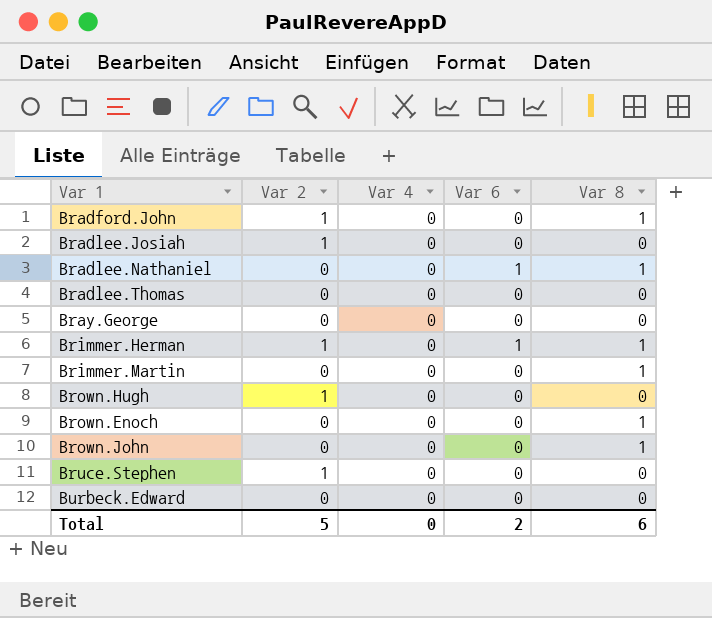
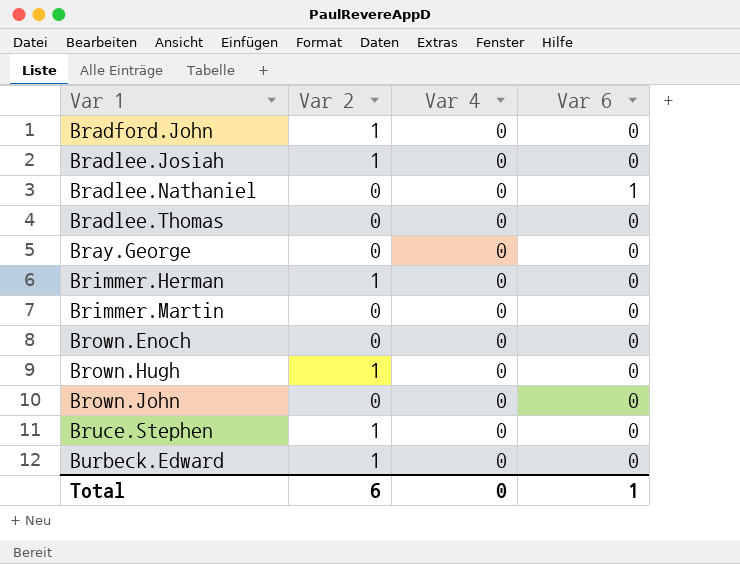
row order: none -> Var 1 ascending
column Var 8 | position: 5 -> none
Brimmer.Herman | Var 6: 1 -> 0
Burbeck.Edward | Var 2: 0 -> 1
Total | Var 2: 5 -> 6
Total | Var 6: 2 -> 1

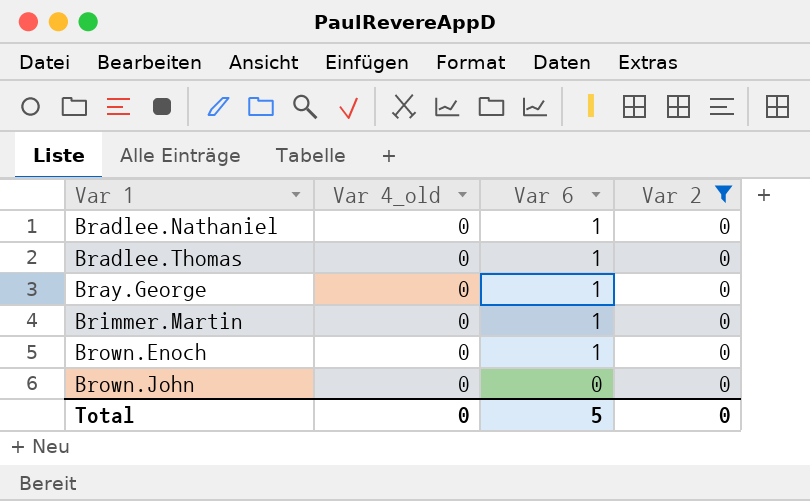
filter: none -> Var 2 = 0
column name: Var 4 -> Var 4_old
column Var 2 | position: 2 -> 4
Bradlee.Thomas | Var 6: 0 -> 1
Bray.George | Var 6: 0 -> 1
Brimmer.Martin | Var 6: 0 -> 1
Brown.Enoch | Var 6: 0 -> 1
Total | Var 6: 1 -> 5
Total | Var 2: 6 -> 0

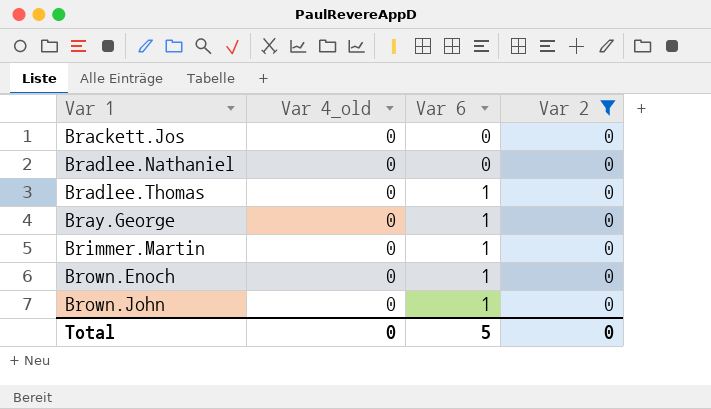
row Brackett.Jos: none -> 0 | 0 | 0
Bradlee.Nathaniel | Var 6: 1 -> 0
Brown.John | Var 6: 0 -> 1

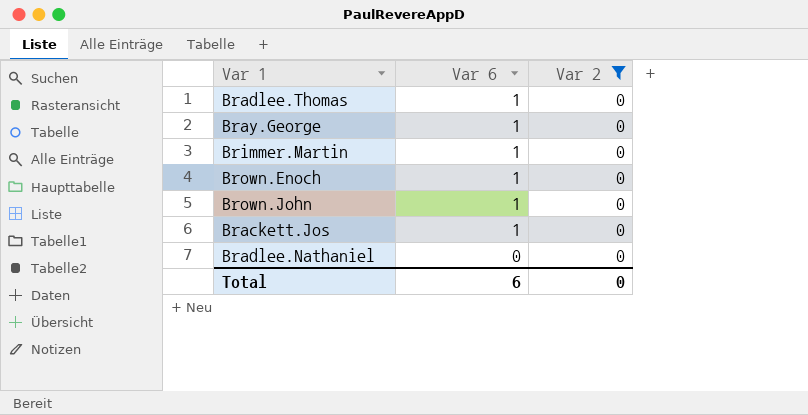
row order: Var 1 ascending -> Var 6 descending
column Var 4_old | position: 2 -> none
Brackett.Jos | Var 6: 0 -> 1
Total | Var 6: 5 -> 6

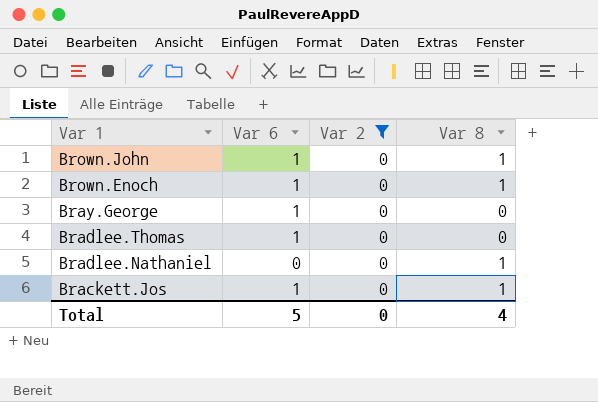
row order: Var 6 descending -> Var 1 descending
column Var 8 | position: none -> 4
row Brimmer.Martin: 1 | 0 -> none
Total | Var 6: 6 -> 5

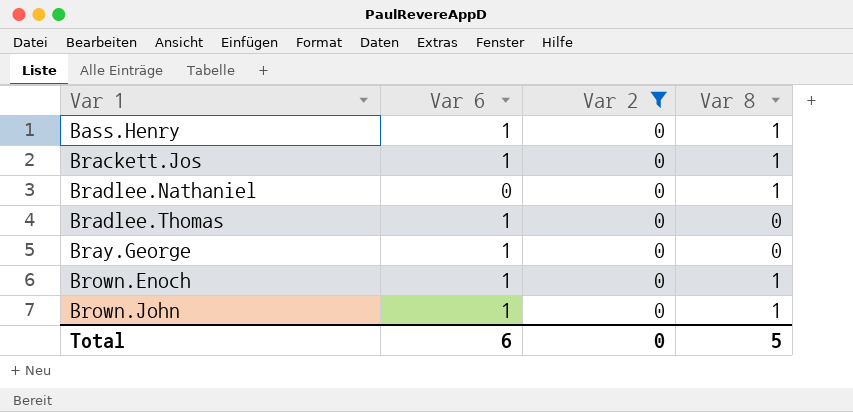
row order: Var 1 descending -> Var 1 ascending
row Bass.Henry: none -> 1 | 0 | 1
Total | Var 6: 5 -> 6
Total | Var 8: 4 -> 5

